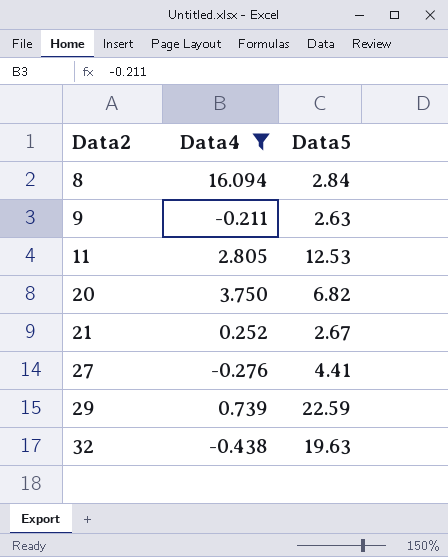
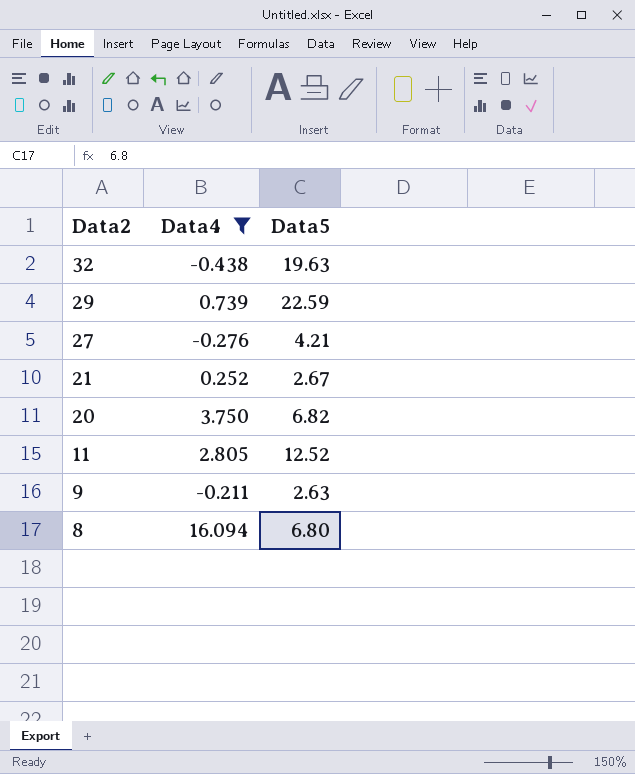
row order: Data2 ascending -> Data2 descending
27 | Data5: 4.41 -> 4.21
11 | Data5: 12.53 -> 12.52
8 | Data5: 2.84 -> 6.80

